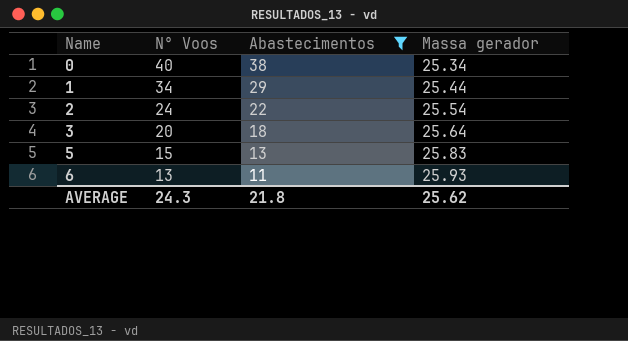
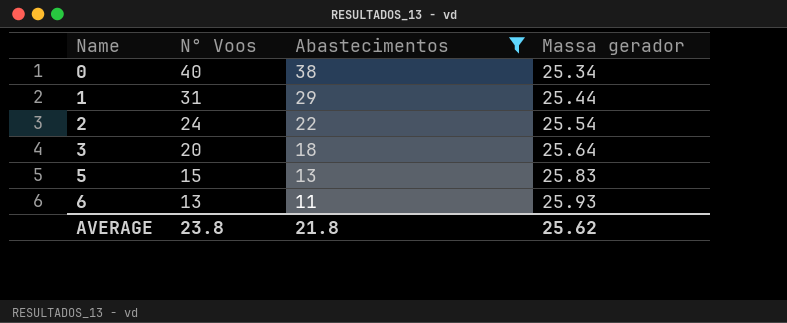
1 | N° Voos: 34 -> 31
AVERAGE | N° Voos: 24.3 -> 23.8

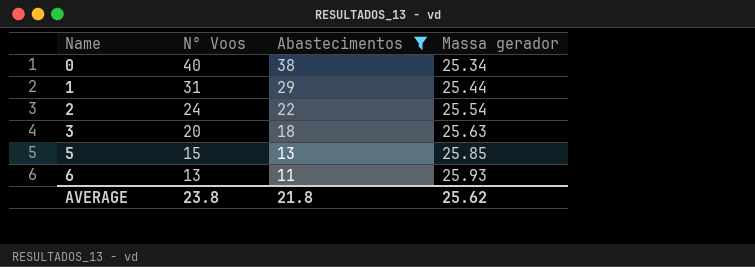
3 | Massa gerador: 25.64 -> 25.63
5 | Massa gerador: 25.83 -> 25.85

